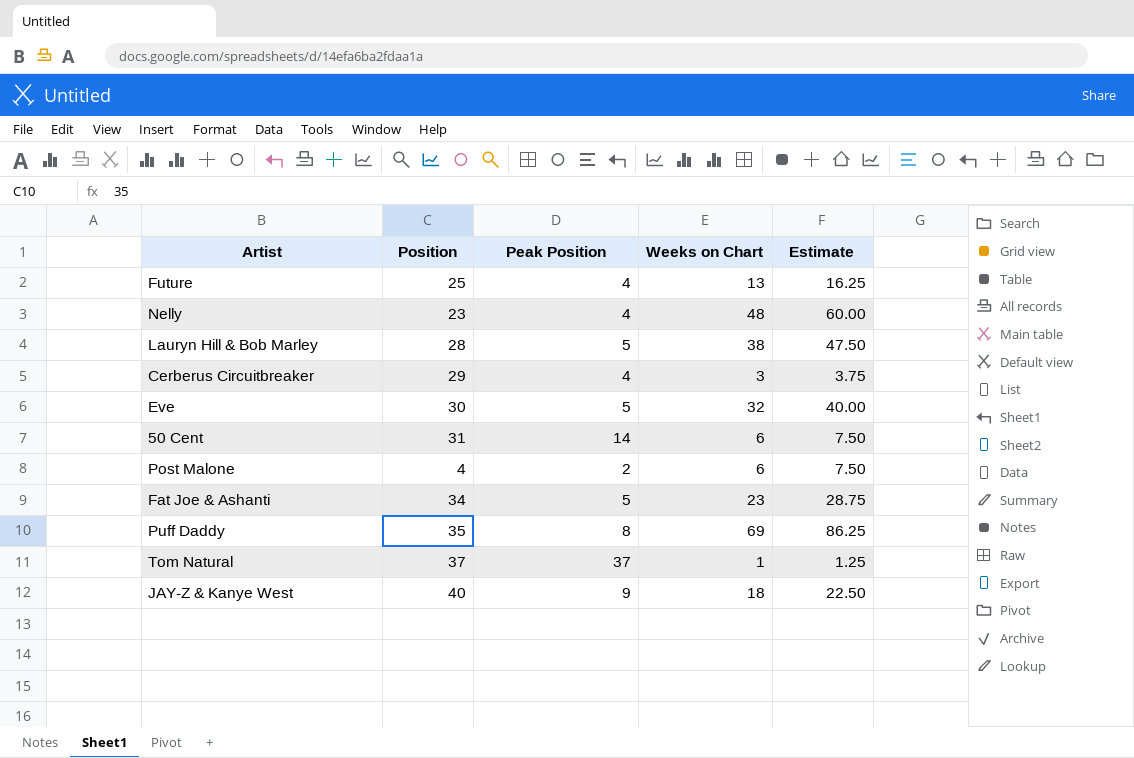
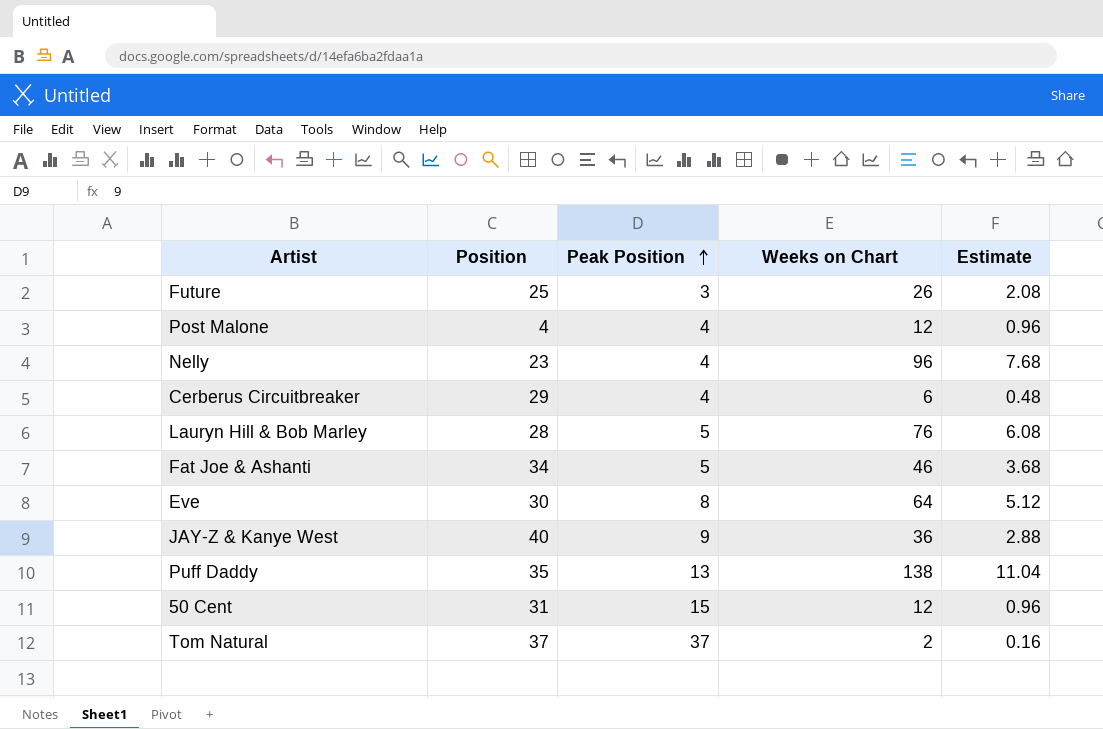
row order: none -> Peak Position ascending
column Estimate | formula: [Weeks on Chart] * 1.25 -> [Weeks on Chart] * 0.08
Future | Peak Position: 4 -> 3
Future | Weeks on Chart: 13 -> 26
Post Malone | Peak Position: 2 -> 4
Post Malone | Weeks on Chart: 6 -> 12
Nelly | Weeks on Chart: 48 -> 96
Cerberus Circuitbreaker | Weeks on Chart: 3 -> 6
Lauryn Hill & Bob Marley | Weeks on Chart: 38 -> 76
Fat Joe & Ashanti | Weeks on Chart: 23 -> 46
Eve | Peak Position: 5 -> 8
Eve | Weeks on Chart: 32 -> 64
JAY-Z & Kanye West | Weeks on Chart: 18 -> 36
Puff Daddy | Peak Position: 8 -> 13
Puff Daddy | Weeks on Chart: 69 -> 138
50 Cent | Peak Position: 14 -> 15
50 Cent | Weeks on Chart: 6 -> 12
Tom Natural | Weeks on Chart: 1 -> 2

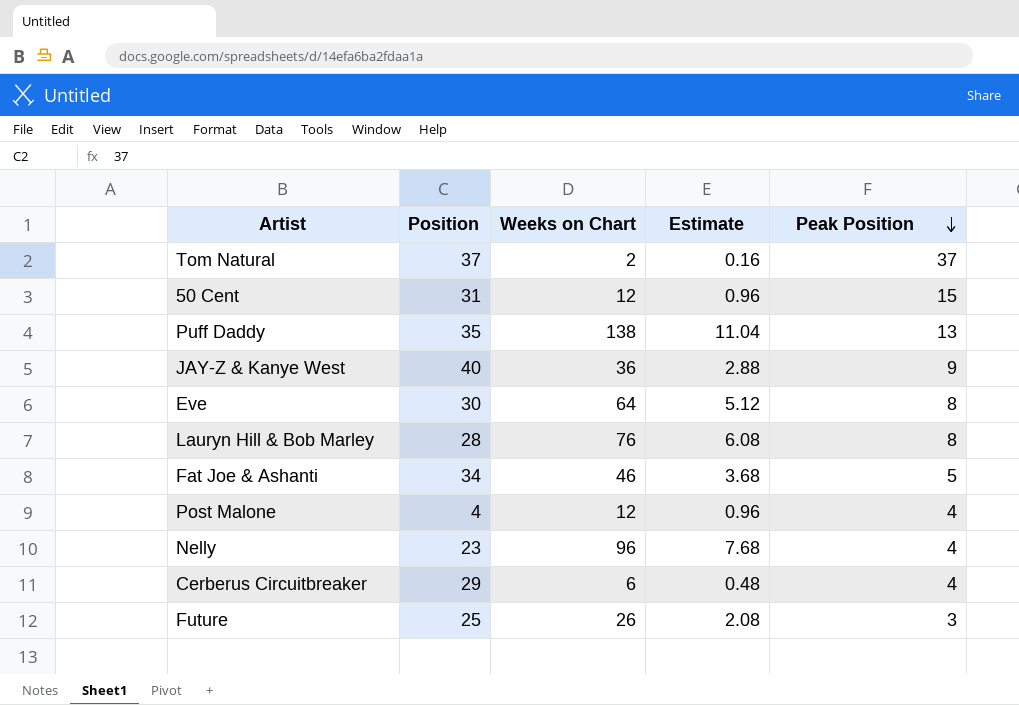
row order: Peak Position ascending -> Peak Position descending
column Peak Position | position: 3 -> 5
Lauryn Hill & Bob Marley | Peak Position: 5 -> 8

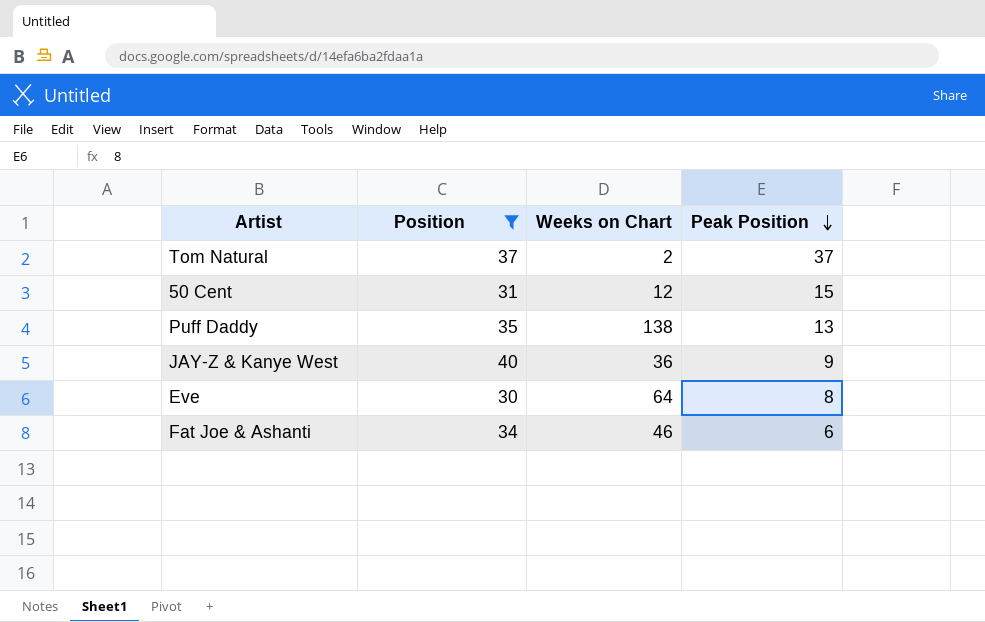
filter: none -> Position >= 30
column Estimate | formula: [Weeks on Chart] * 0.08 -> none
Fat Joe & Ashanti | Peak Position: 5 -> 6

